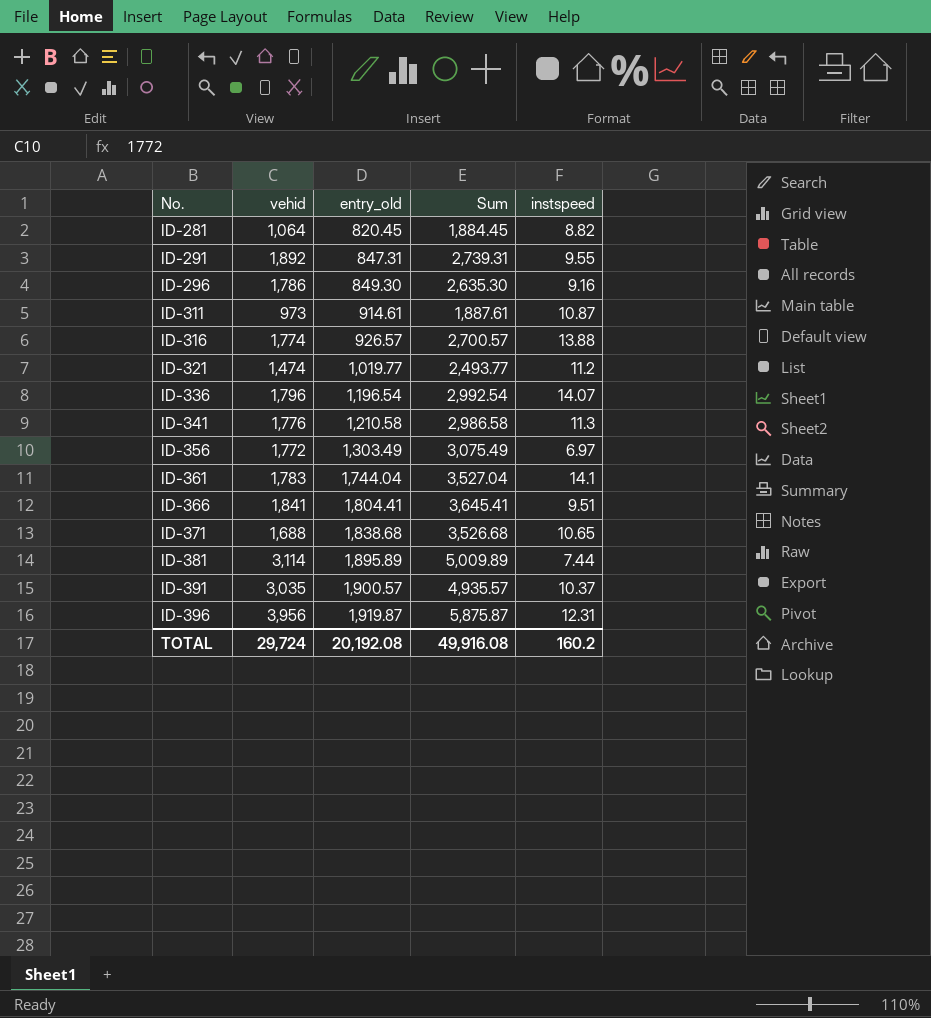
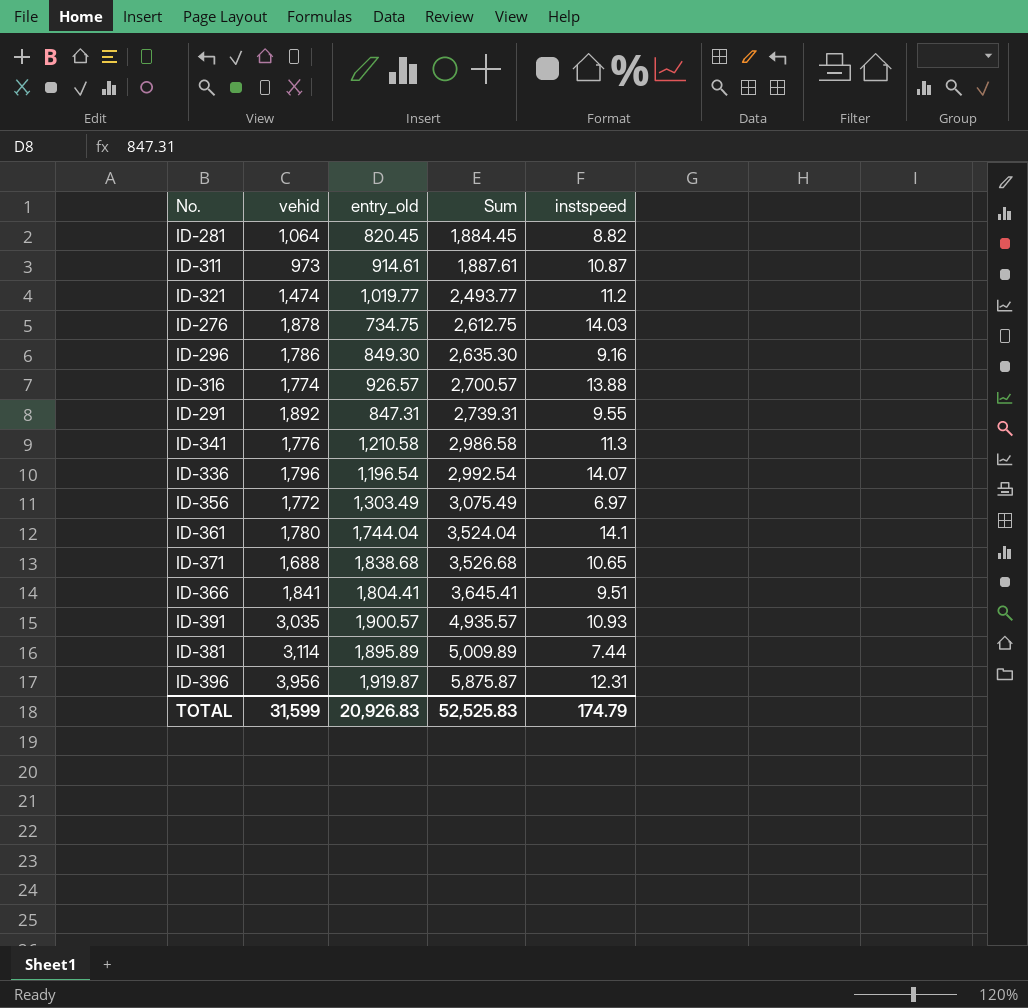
row order: No. ascending -> Sum ascending
row ID-276: none -> 1,878 | 734.75 | 2,612.75 | 14.03
ID-361 | vehid: 1,783 -> 1,780
ID-361 | Sum: 3,527.04 -> 3,524.04
ID-391 | instspeed: 10.37 -> 10.93
TOTAL | vehid: 29,724 -> 31,599
TOTAL | entry_old: 20,192.08 -> 20,926.83
TOTAL | Sum: 49,916.08 -> 52,525.83
TOTAL | instspeed: 160.2 -> 174.79

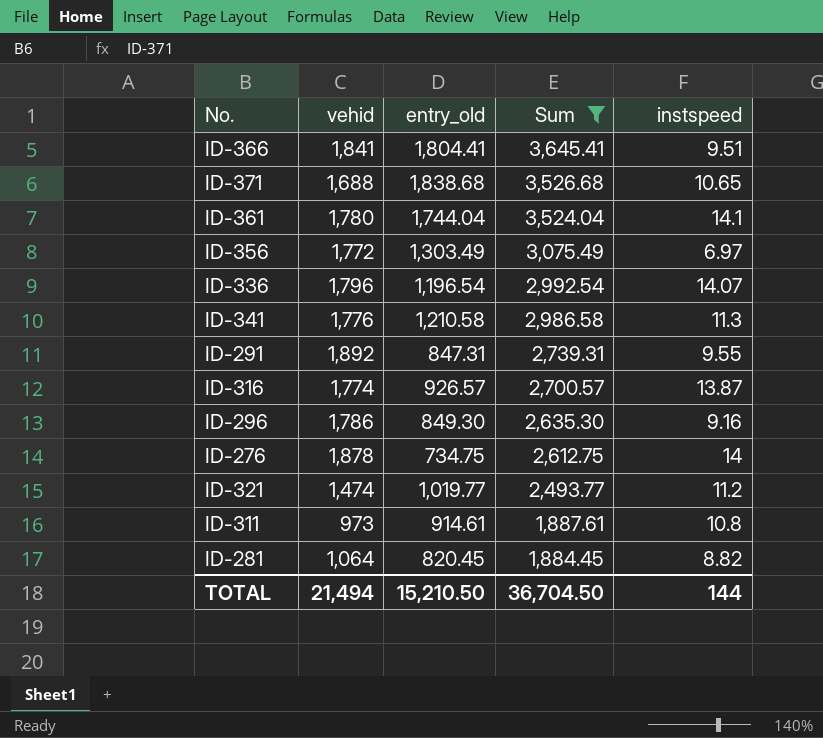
filter: none -> Sum <= 3,645.41
row order: Sum ascending -> Sum descending
ID-316 | instspeed: 13.88 -> 13.87
ID-276 | instspeed: 14.03 -> 14
ID-311 | instspeed: 10.87 -> 10.8
TOTAL | vehid: 31,599 -> 21,494
TOTAL | entry_old: 20,926.83 -> 15,210.50
TOTAL | Sum: 52,525.83 -> 36,704.50
TOTAL | instspeed: 174.79 -> 144

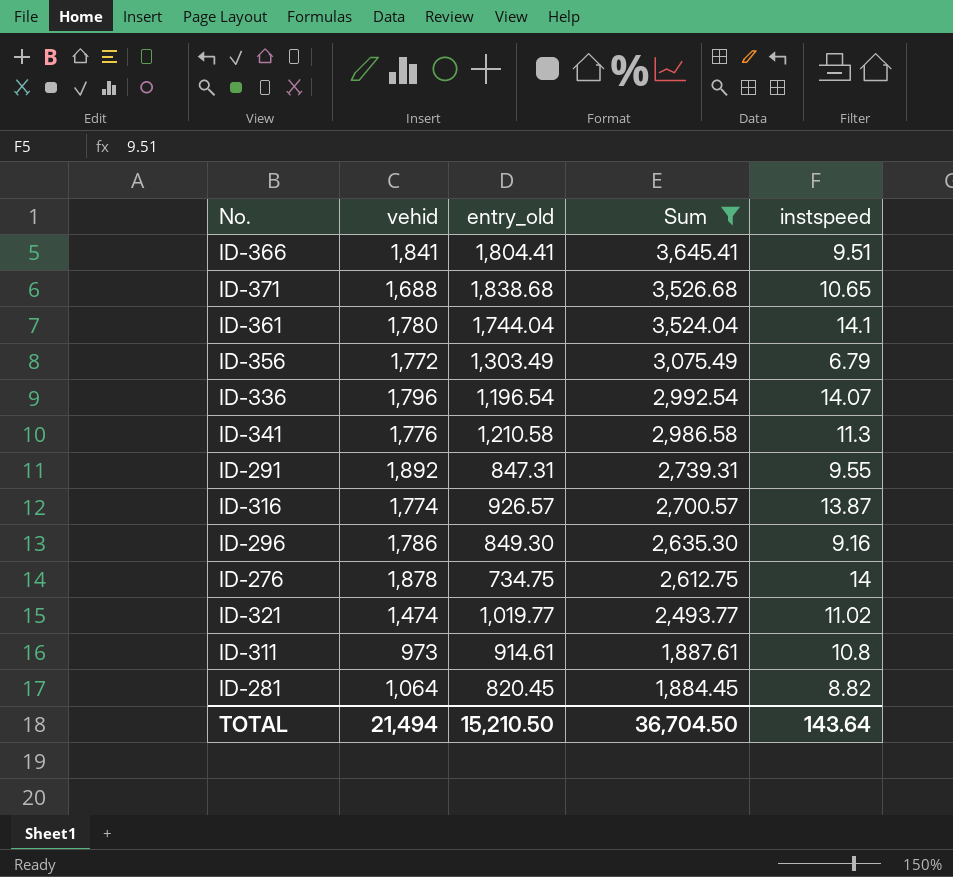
ID-356 | instspeed: 6.97 -> 6.79
ID-321 | instspeed: 11.2 -> 11.02
TOTAL | instspeed: 144 -> 143.64

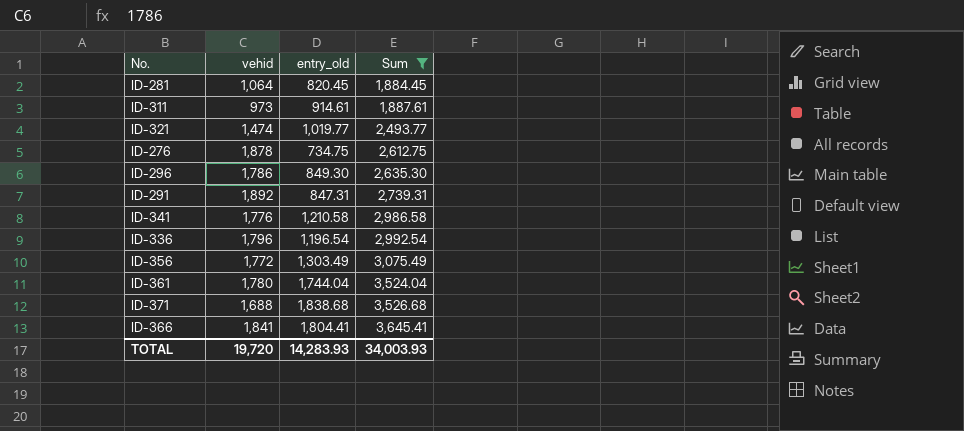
row order: Sum descending -> Sum ascending
column instspeed | position: 5 -> none
row ID-316: 1,774 | 926.57 | 2,700.57 | 13.87 -> none
TOTAL | vehid: 21,494 -> 19,720
TOTAL | entry_old: 15,210.50 -> 14,283.93
TOTAL | Sum: 36,704.50 -> 34,003.93

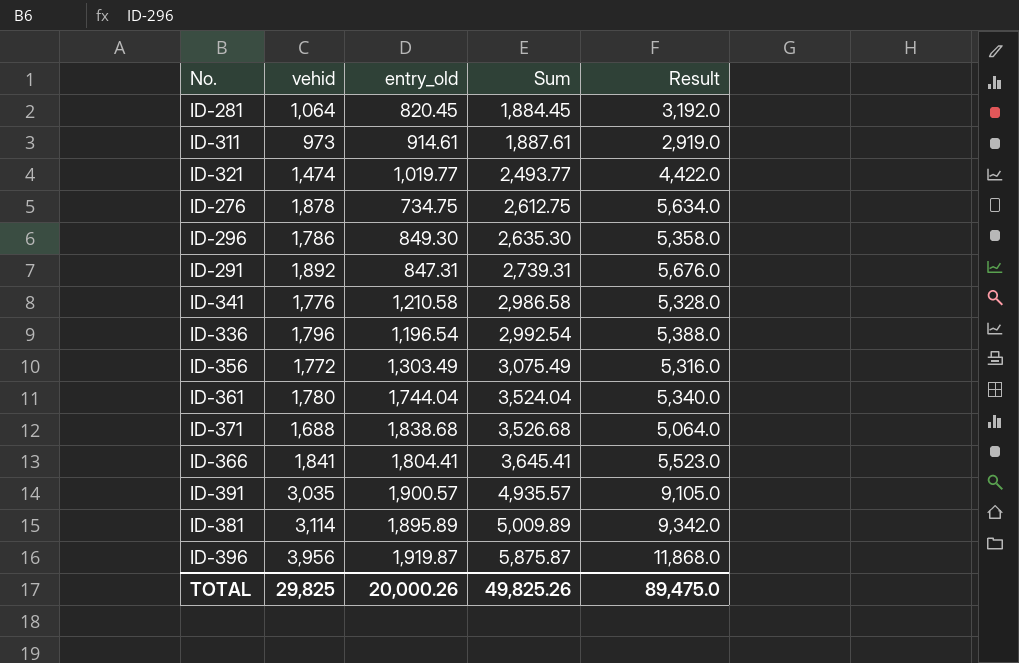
filter: Sum <= 3,645.41 -> none
column Result | formula: none -> [vehid] * 3
TOTAL | vehid: 19,720 -> 29,825
TOTAL | entry_old: 14,283.93 -> 20,000.26
TOTAL | Sum: 34,003.93 -> 49,825.26

